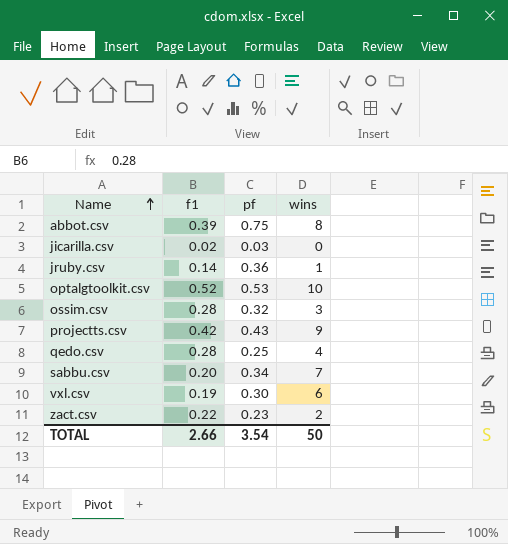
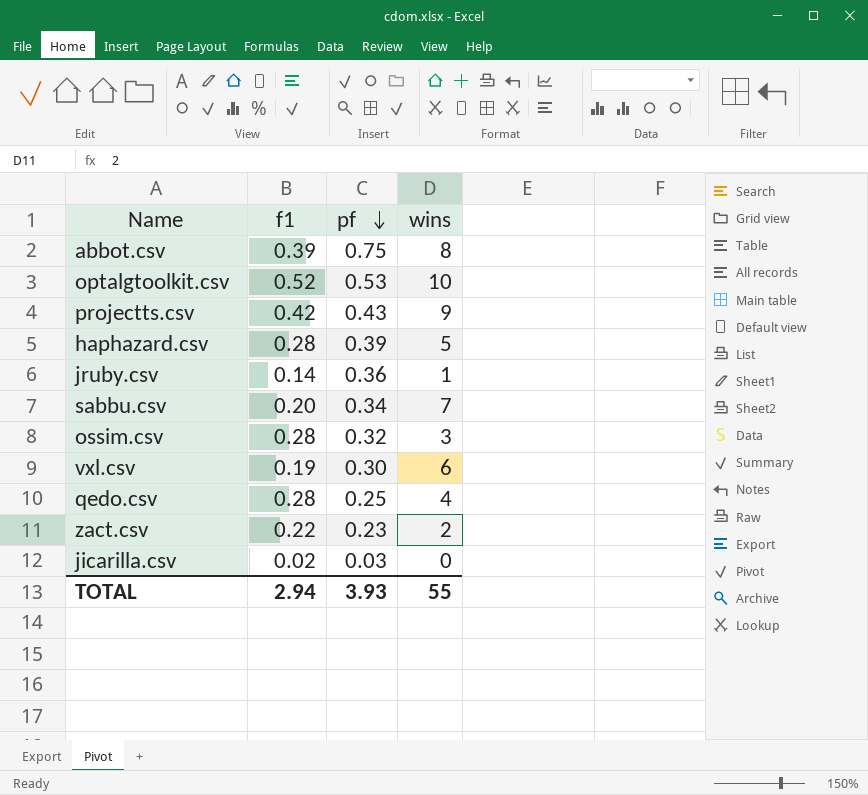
row order: Name ascending -> pf descending
row haphazard.csv: none -> 0.28 | 0.39 | 5
TOTAL | f1: 2.66 -> 2.94
TOTAL | pf: 3.54 -> 3.93
TOTAL | wins: 50 -> 55

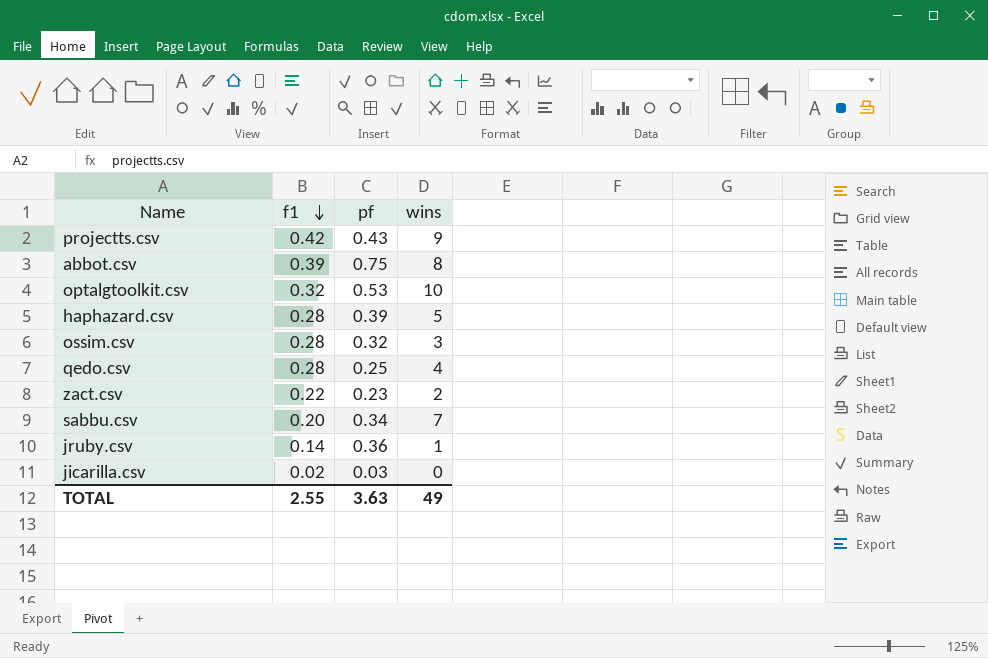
row order: pf descending -> f1 descending
row vxl.csv: 0.19 | 0.30 | 6 -> none
optalgtoolkit.csv | f1: 0.52 -> 0.32
TOTAL | f1: 2.94 -> 2.55
TOTAL | pf: 3.93 -> 3.63
TOTAL | wins: 55 -> 49

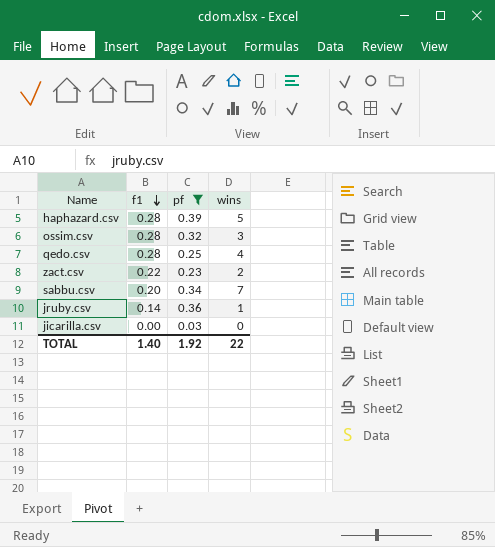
filter: none -> pf <= 0.39
jicarilla.csv | f1: 0.02 -> 0.00
TOTAL | f1: 2.55 -> 1.40
TOTAL | pf: 3.63 -> 1.92
TOTAL | wins: 49 -> 22

